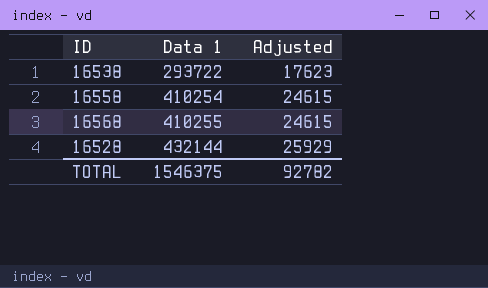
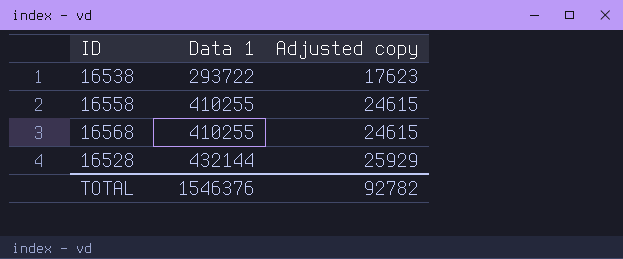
column name: Adjusted -> Adjusted copy
16558 | Data 1: 410254 -> 410255
TOTAL | Data 1: 1546375 -> 1546376

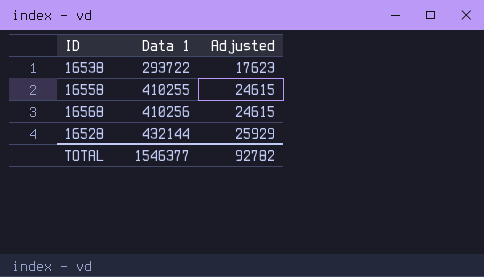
column name: Adjusted copy -> Adjusted
16568 | Data 1: 410255 -> 410256
TOTAL | Data 1: 1546376 -> 1546377

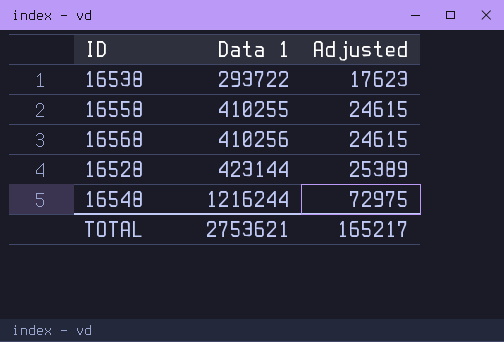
16528 | Data 1: 432144 -> 423144
16528 | Adjusted: 25929 -> 25389
row 16548: none -> 1216244 | 72975
TOTAL | Data 1: 1546377 -> 2753621
TOTAL | Adjusted: 92782 -> 165217

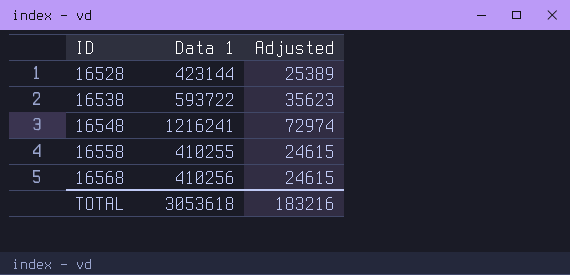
row order: Data 1 ascending -> ID ascending
16538 | Data 1: 293722 -> 593722
16538 | Adjusted: 17623 -> 35623
16548 | Data 1: 1216244 -> 1216241
16548 | Adjusted: 72975 -> 72974
TOTAL | Data 1: 2753621 -> 3053618
TOTAL | Adjusted: 165217 -> 183216

